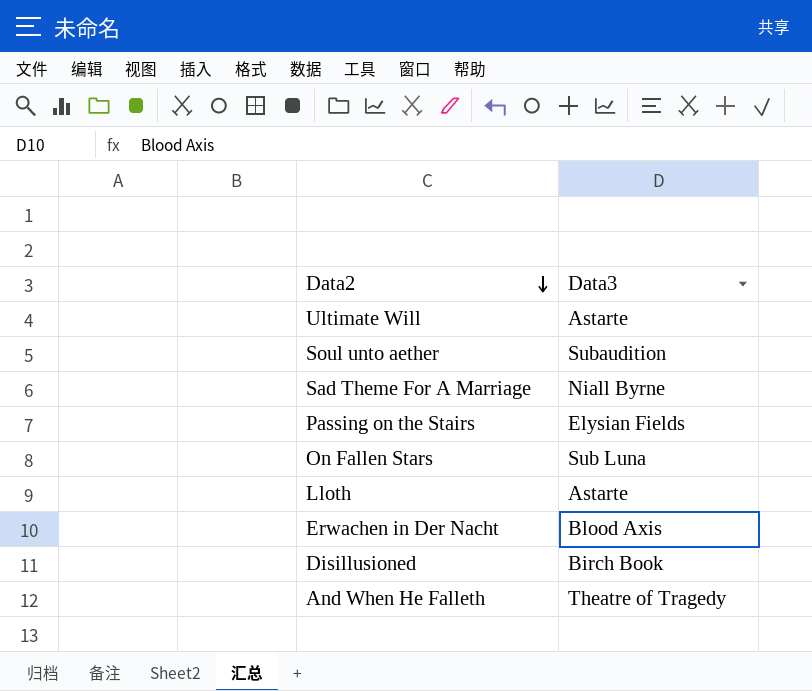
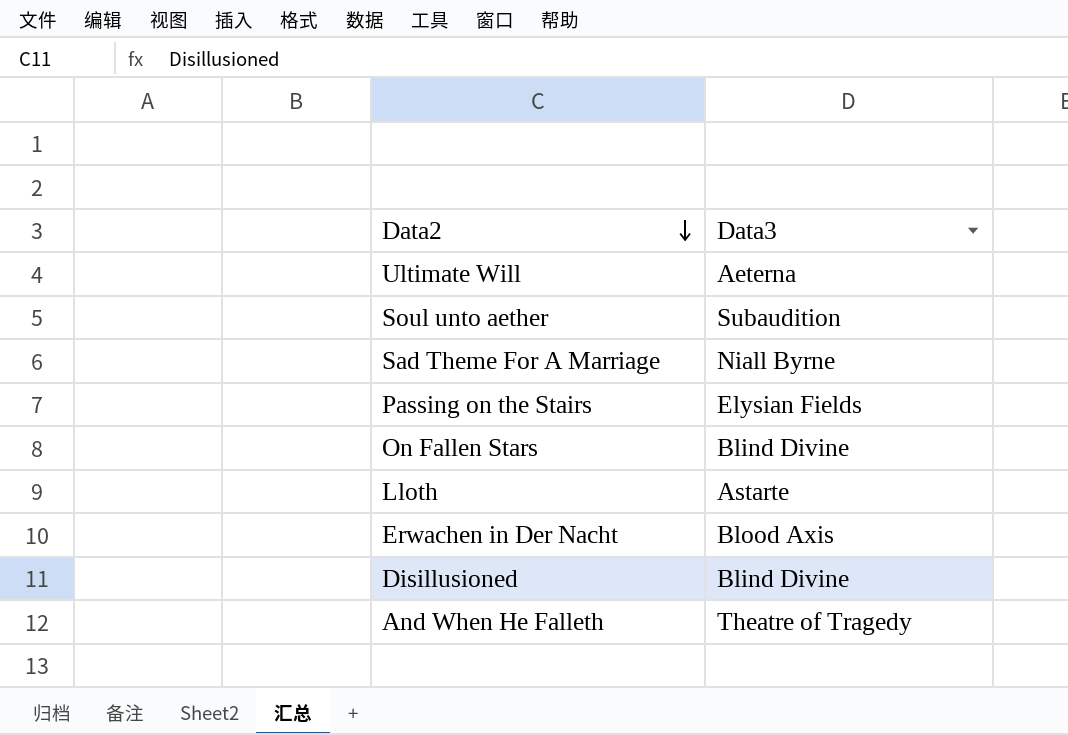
Ultimate Will | Data3: Astarte -> Aeterna
On Fallen Stars | Data3: Sub Luna -> Blind Divine
Disillusioned | Data3: Birch Book -> Blind Divine

